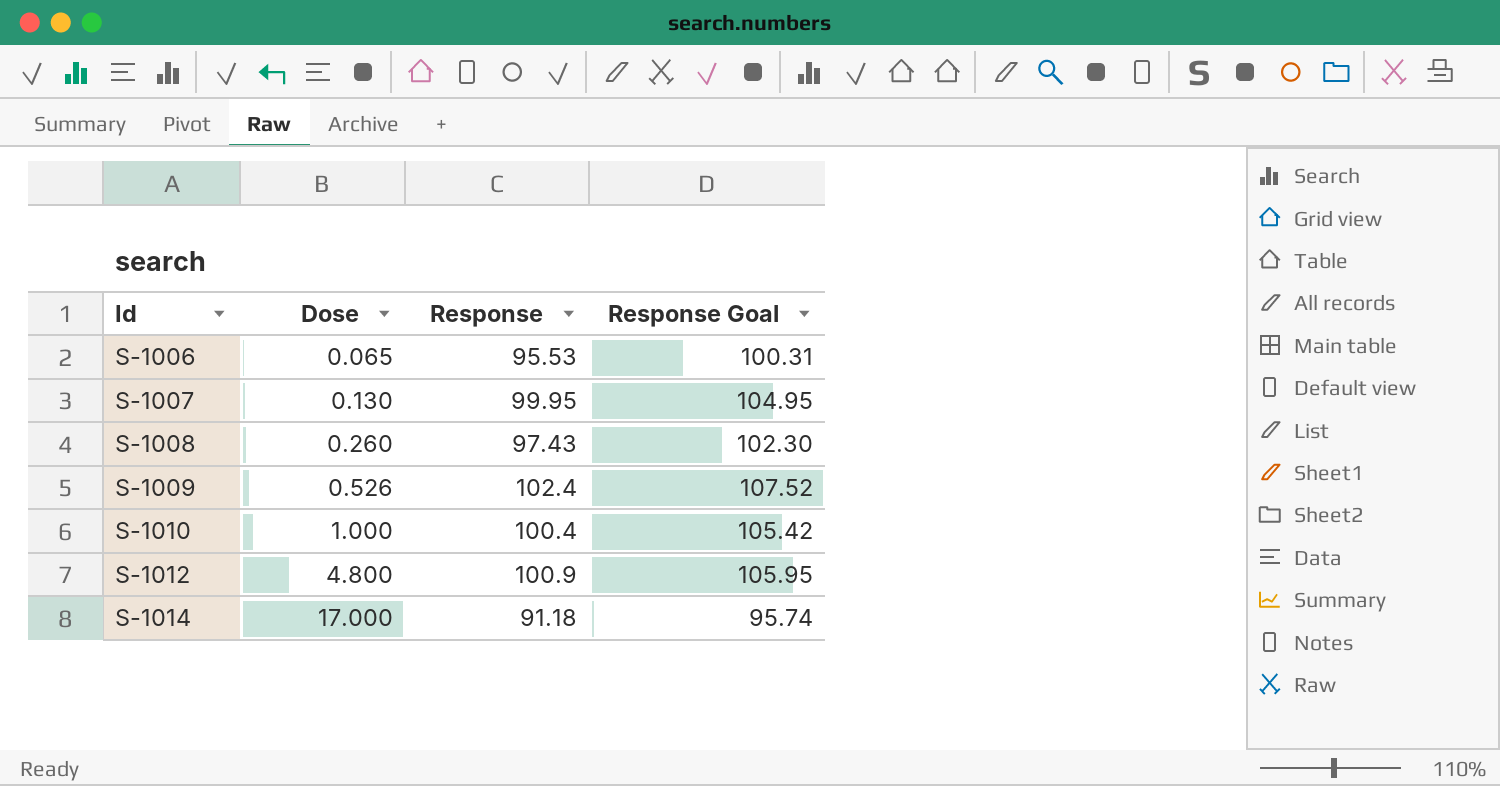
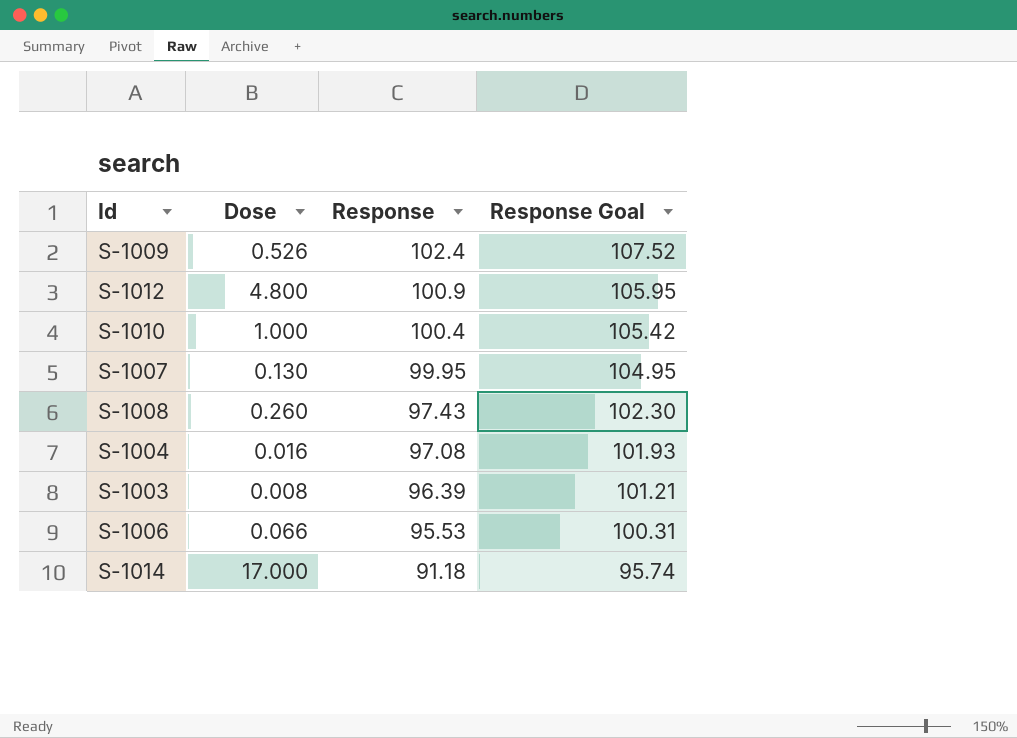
row order: Id ascending -> Response descending
row S-1004: none -> 0.016 | 97.08 | 101.93
row S-1003: none -> 0.008 | 96.39 | 101.21
S-1006 | Dose: 0.065 -> 0.066

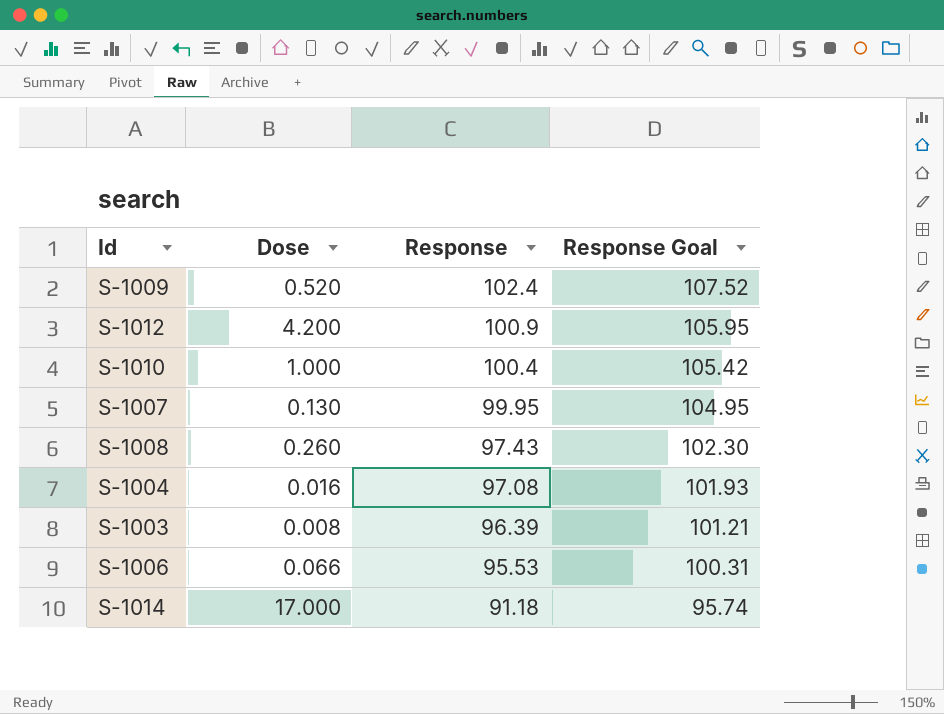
S-1009 | Dose: 0.526 -> 0.520
S-1012 | Dose: 4.800 -> 4.200

